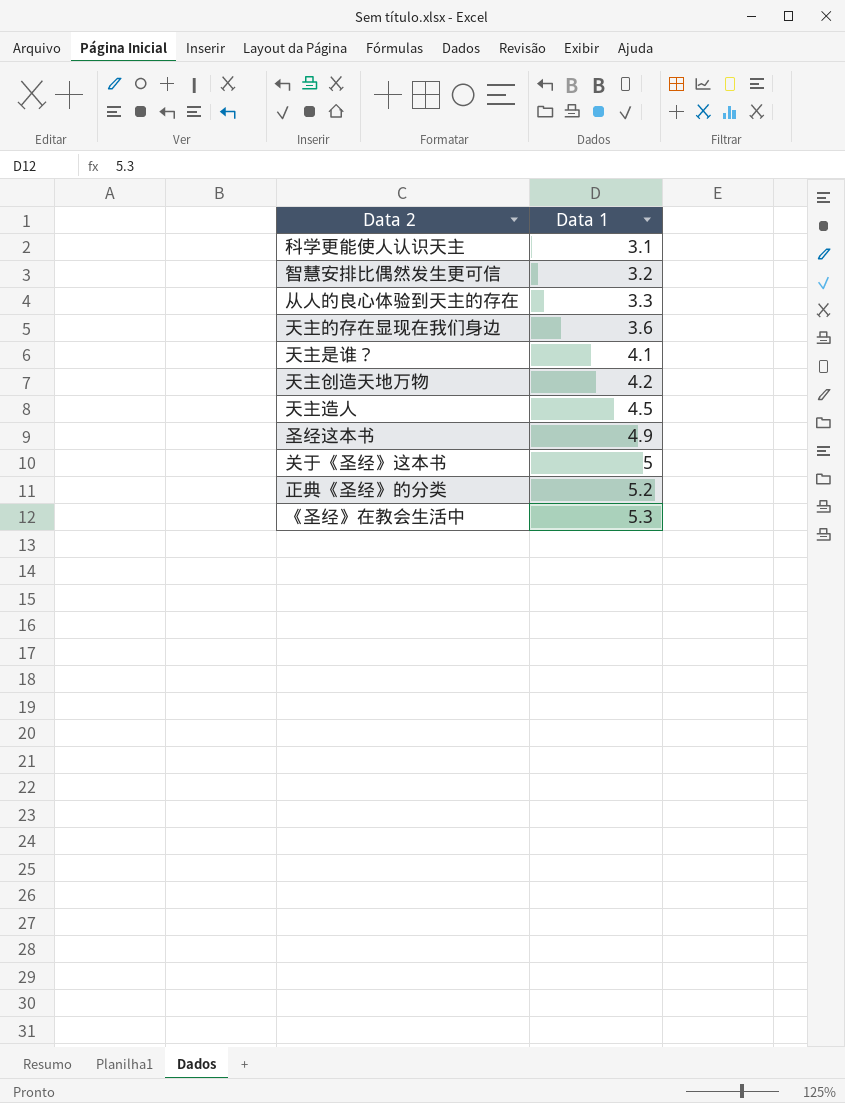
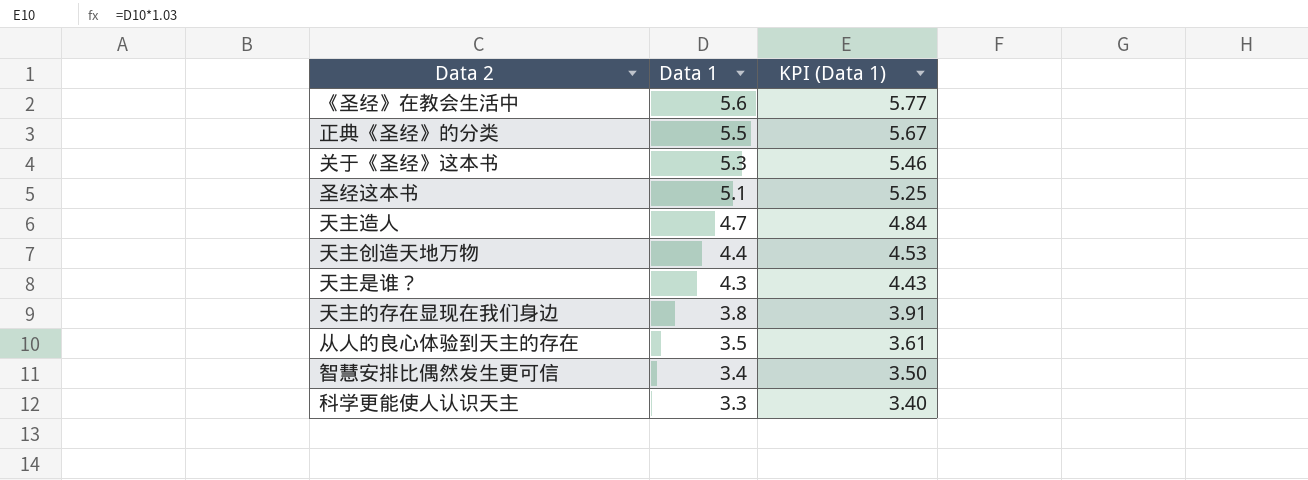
row order: Data 1 ascending -> Data 1 descending
column KPI (Data 1) | formula: none -> [Data 1] * 1.03
《圣经》在教会生活中 | Data 1: 5.3 -> 5.6
正典《圣经》的分类 | Data 1: 5.2 -> 5.5
关于《圣经》这本书 | Data 1: 5 -> 5.3
圣经这本书 | Data 1: 4.9 -> 5.1
天主造人 | Data 1: 4.5 -> 4.7
天主创造天地万物 | Data 1: 4.2 -> 4.4
天主是谁？ | Data 1: 4.1 -> 4.3
天主的存在显现在我们身边 | Data 1: 3.6 -> 3.8
从人的良心体验到天主的存在 | Data 1: 3.3 -> 3.5
智慧安排比偶然发生更可信 | Data 1: 3.2 -> 3.4
科学更能使人认识天主 | Data 1: 3.1 -> 3.3

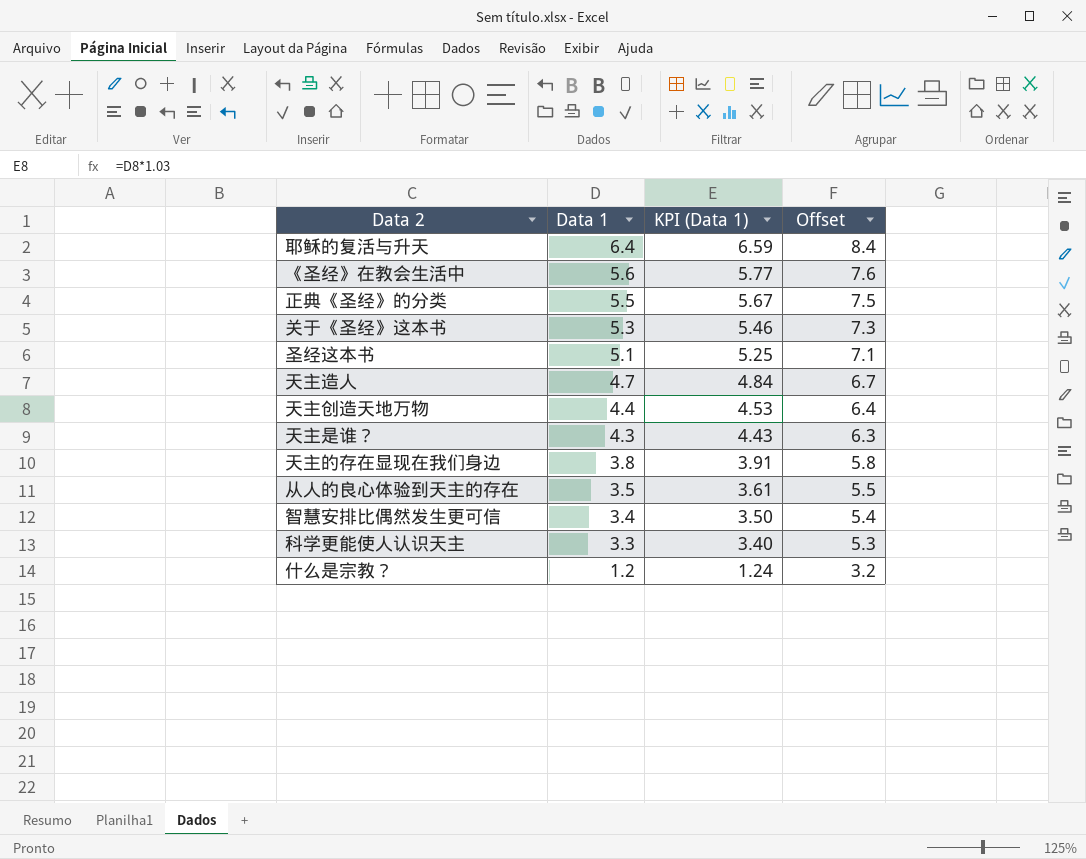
column Offset | formula: none -> [Data 1] + 2
row 耶稣的复活与升天: none -> 6.4 | 6.59 | 8.4
row 什么是宗教？: none -> 1.2 | 1.24 | 3.2

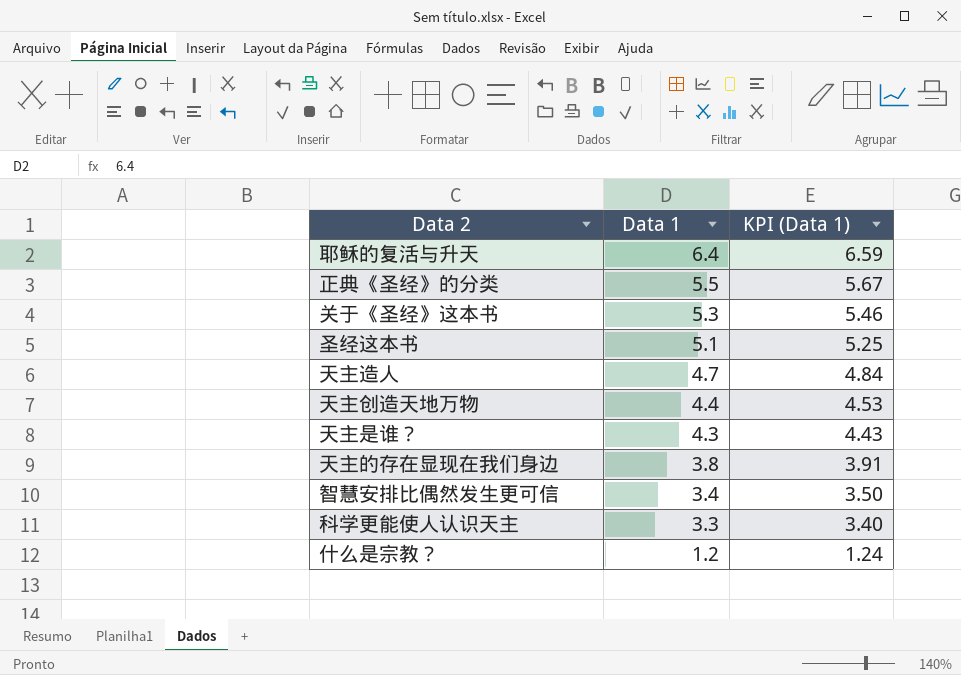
column Offset | formula: [Data 1] + 2 -> none
row 《圣经》在教会生活中: 5.6 | 5.77 | 7.6 -> none
row 从人的良心体验到天主的存在: 3.5 | 3.61 | 5.5 -> none

